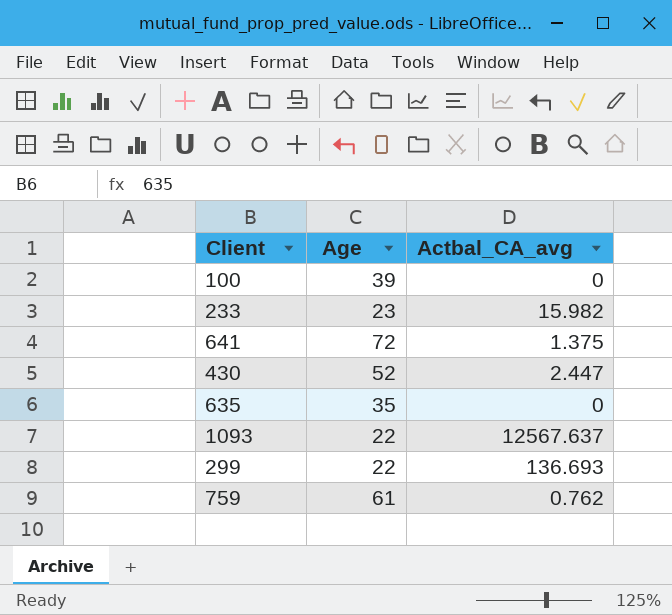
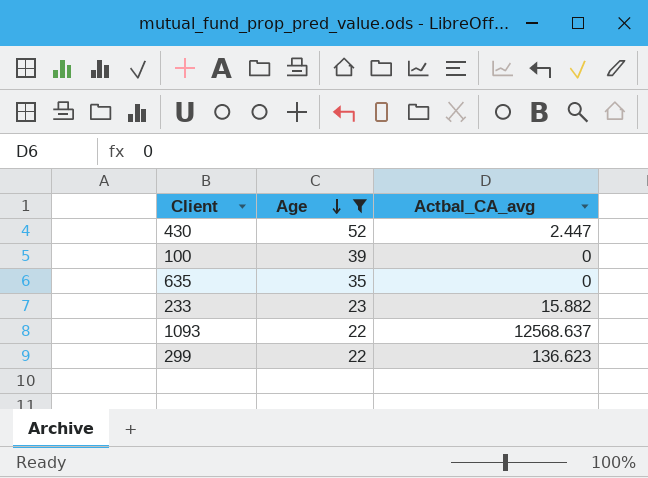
filter: none -> Age <= 52
row order: none -> Age descending
233 | Actbal_CA_avg: 15.982 -> 15.882
1093 | Actbal_CA_avg: 12567.637 -> 12568.637
299 | Actbal_CA_avg: 136.693 -> 136.623

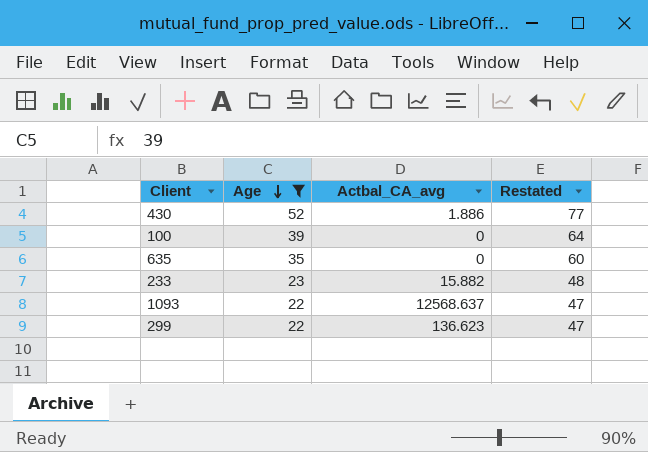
column Restated | formula: none -> [Age] + 25
430 | Actbal_CA_avg: 2.447 -> 1.886

